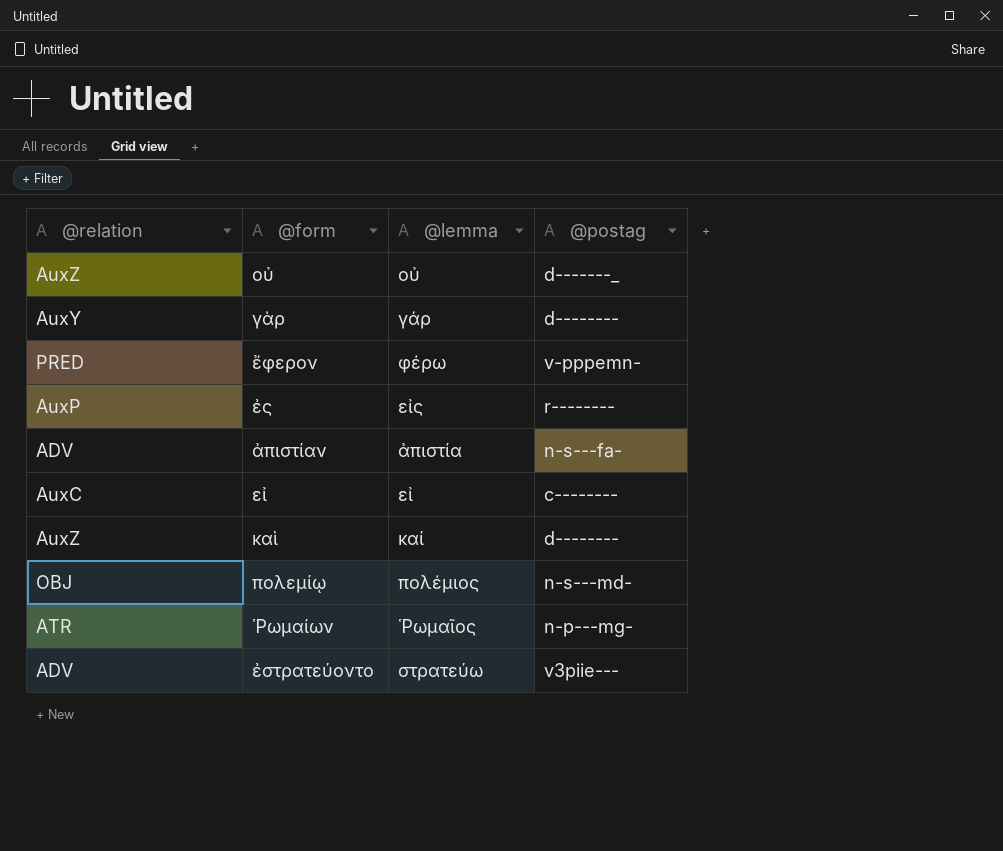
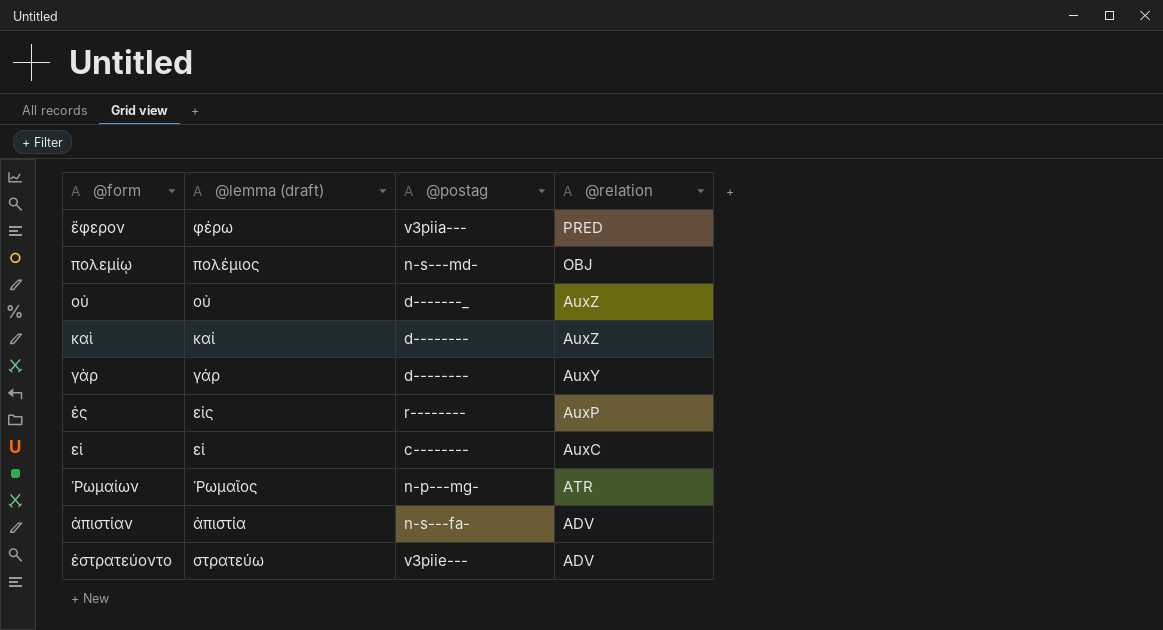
row order: none -> @relation descending
column name: @lemma -> @lemma (draft)
column @relation | position: 1 -> 4
ἔφερον | @postag: v-pppemn- -> v3piia---

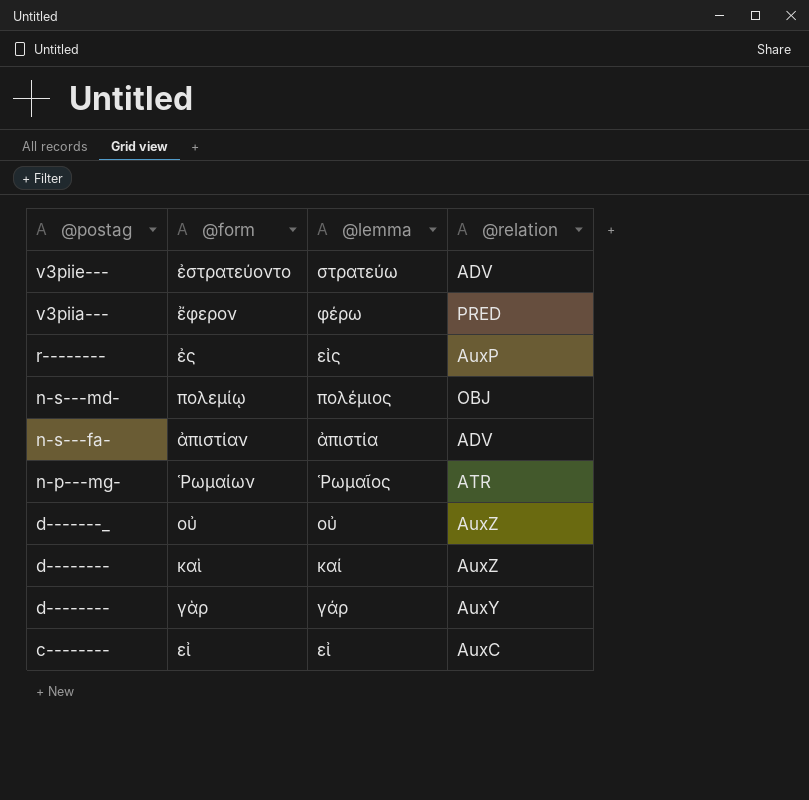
row order: @relation descending -> @postag descending
column @postag | position: 3 -> 1
column name: @lemma (draft) -> @lemma

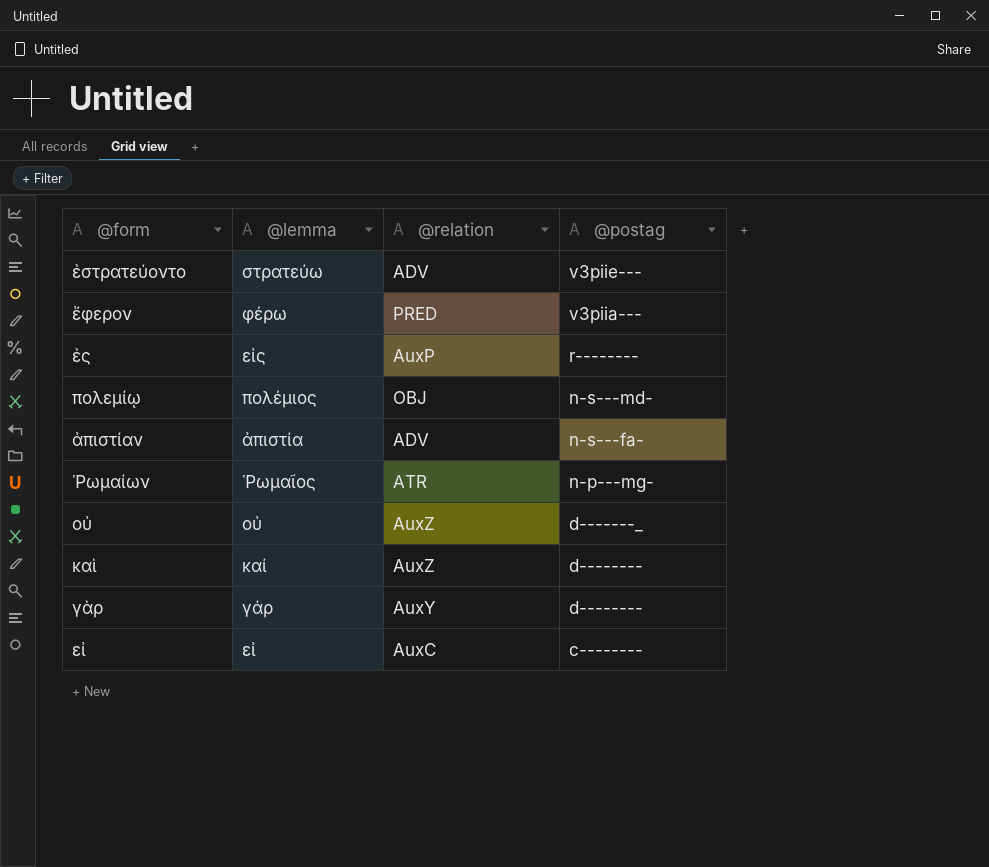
column @postag | position: 1 -> 4

